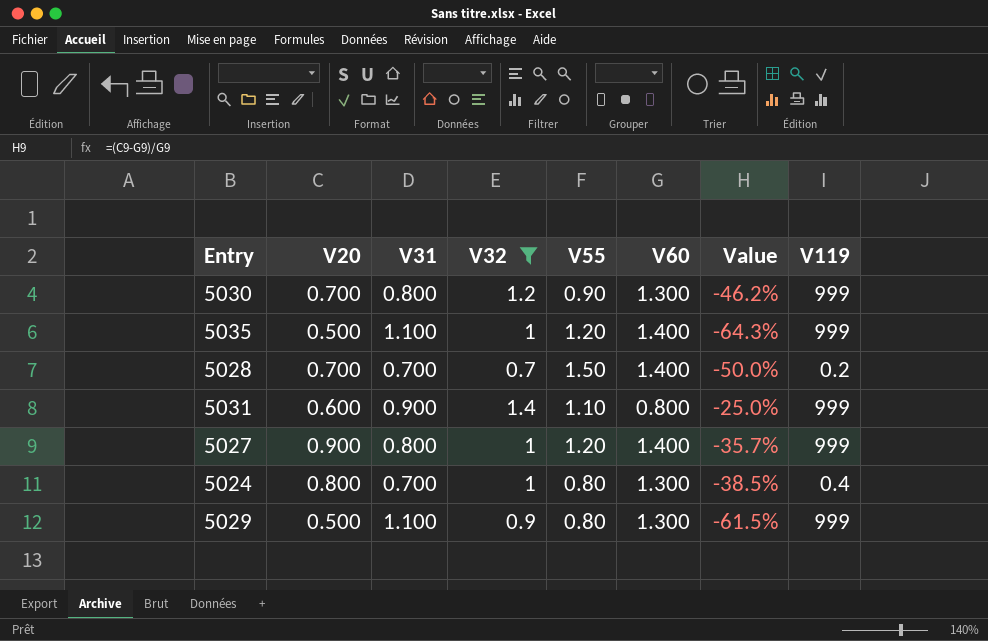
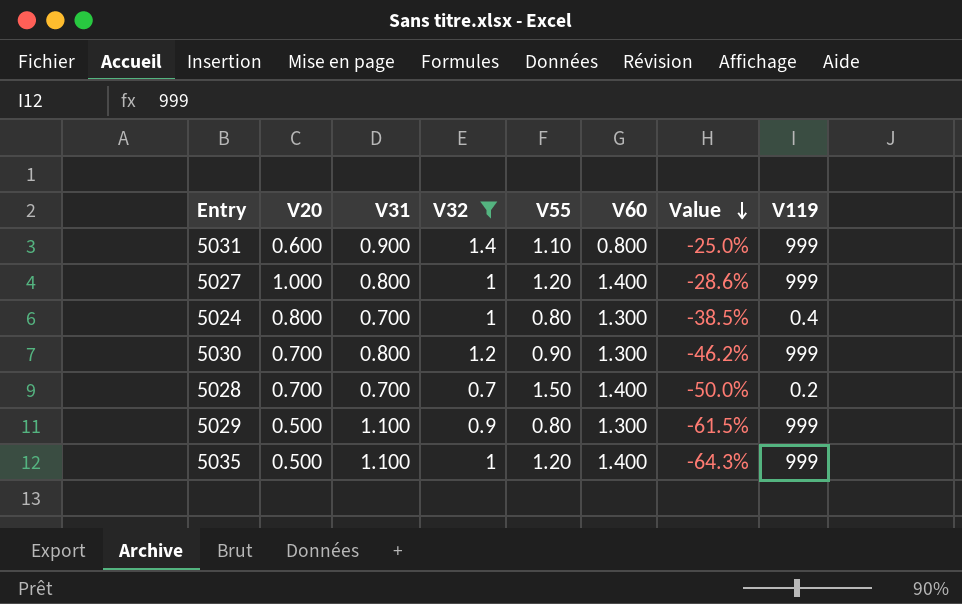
row order: none -> Value descending
5027 | V20: 0.900 -> 1.000
5027 | Value: -35.7% -> -28.6%

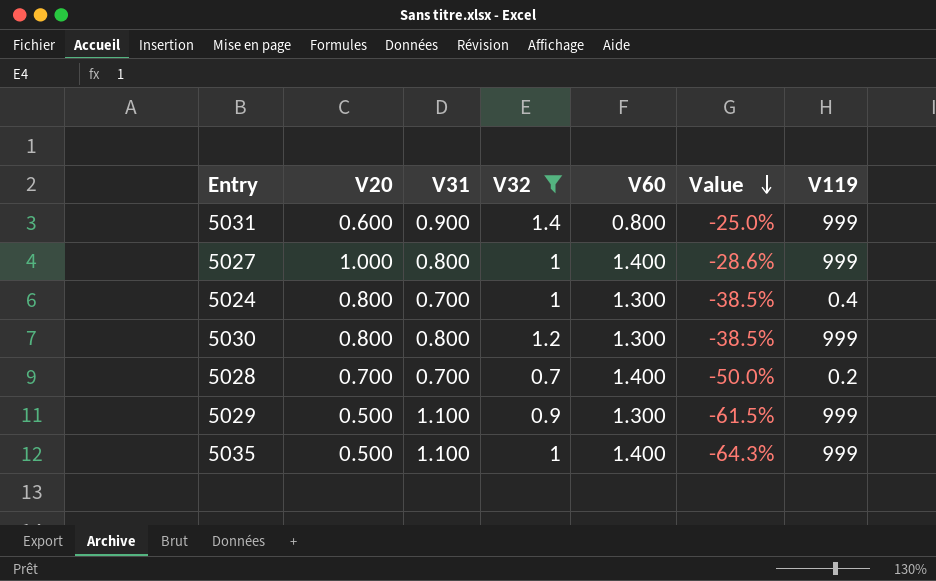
column V55 | position: 5 -> none
5030 | V20: 0.700 -> 0.800
5030 | Value: -46.2% -> -38.5%

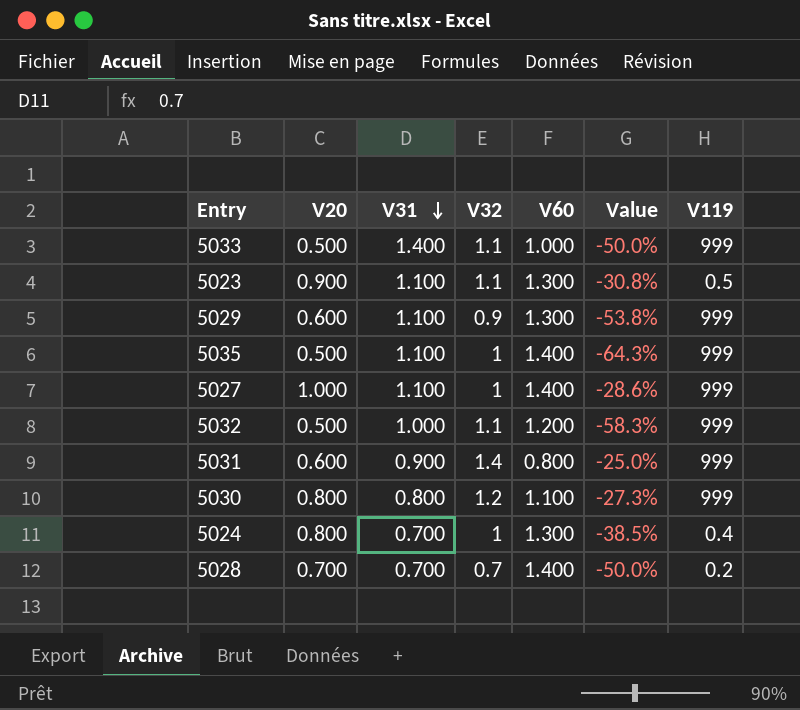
filter: V32 != 1.1 -> none
row order: Value descending -> V31 descending
5029 | V20: 0.500 -> 0.600
5029 | Value: -61.5% -> -53.8%
5027 | V31: 0.800 -> 1.100
5030 | V60: 1.300 -> 1.100
5030 | Value: -38.5% -> -27.3%

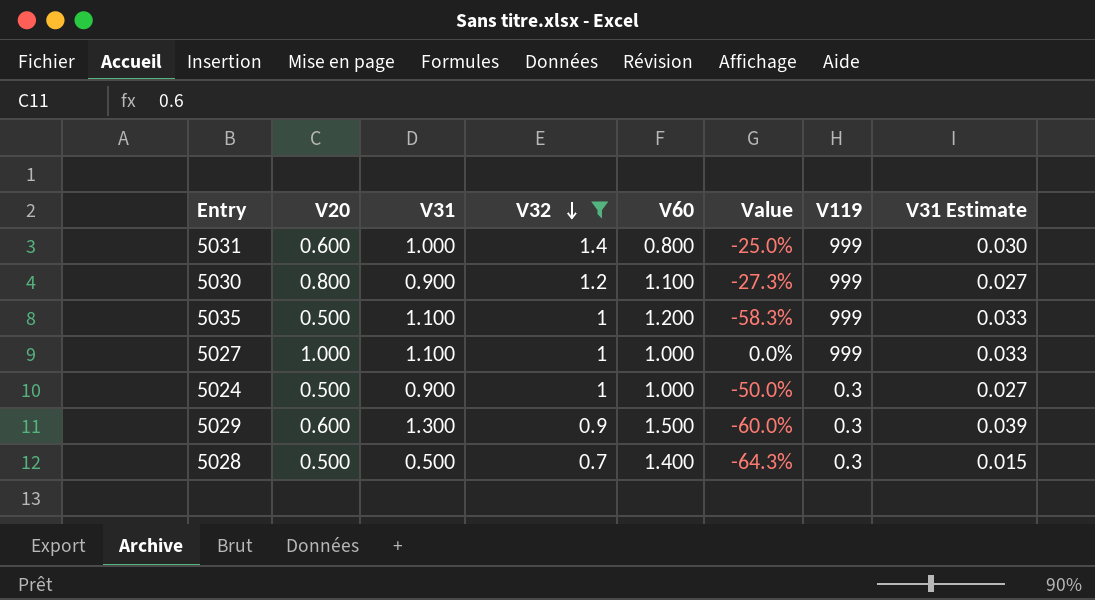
filter: none -> V32 != 1.1
row order: V31 descending -> V32 descending
column V31 Estimate | formula: none -> [V31] * 0.03
5031 | V31: 0.900 -> 1.000
5030 | V31: 0.800 -> 0.900
5035 | V60: 1.400 -> 1.200
5035 | Value: -64.3% -> -58.3%
5027 | V60: 1.400 -> 1.000
5027 | Value: -28.6% -> 0.0%
5024 | V20: 0.800 -> 0.500
5024 | V31: 0.700 -> 0.900
5024 | V60: 1.300 -> 1.000
5024 | Value: -38.5% -> -50.0%
5024 | V119: 0.4 -> 0.3
5029 | V31: 1.100 -> 1.300
5029 | V60: 1.300 -> 1.500
5029 | Value: -53.8% -> -60.0%
5029 | V119: 999 -> 0.3
5028 | V20: 0.700 -> 0.500
5028 | V31: 0.700 -> 0.500
5028 | Value: -50.0% -> -64.3%
5028 | V119: 0.2 -> 0.3

